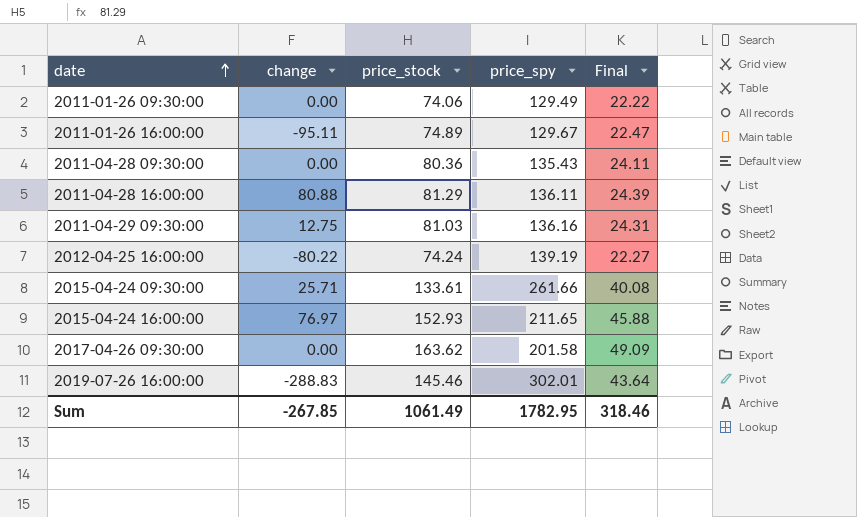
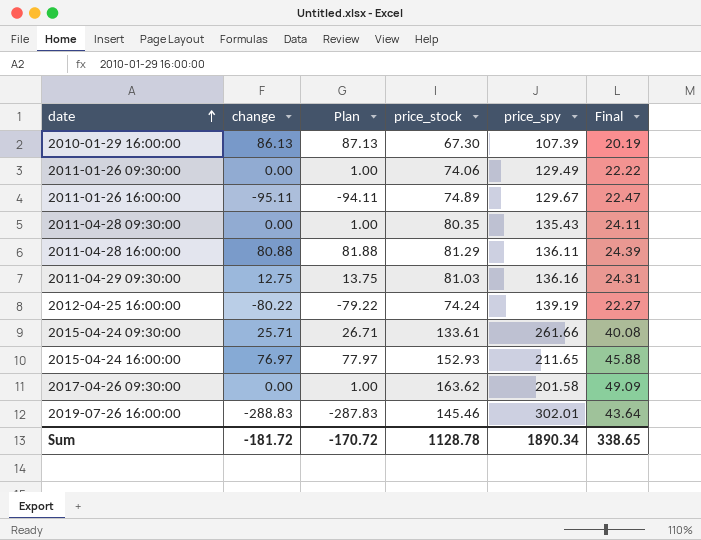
column Plan | formula: none -> [change] + 1
row 2010-01-29 16:00:00: none -> 86.13 | 87.13 | 67.30 | 107.39 | 20.19
2011-04-28 09:30:00 | price_stock: 80.36 -> 80.35
Sum | change: -267.85 -> -181.72
Sum | price_stock: 1061.49 -> 1128.78
Sum | price_spy: 1782.95 -> 1890.34
Sum | Final: 318.46 -> 338.65

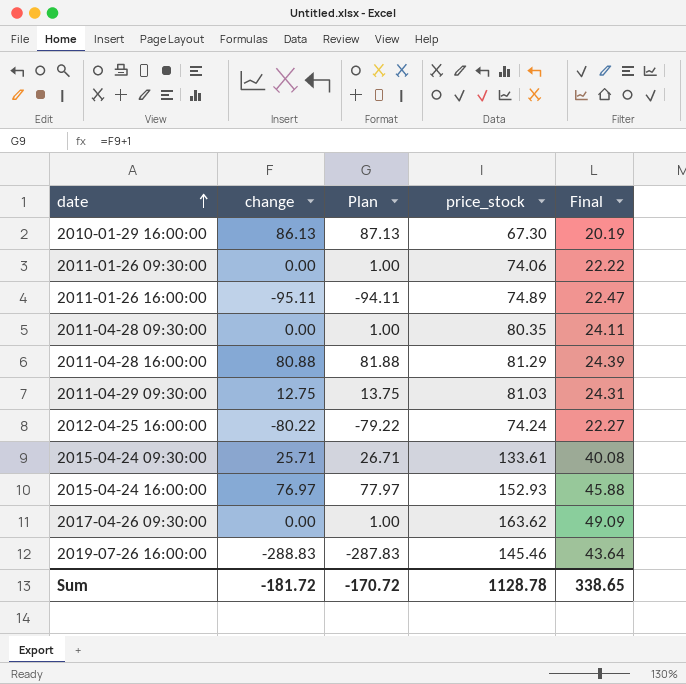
column price_spy | position: 5 -> none

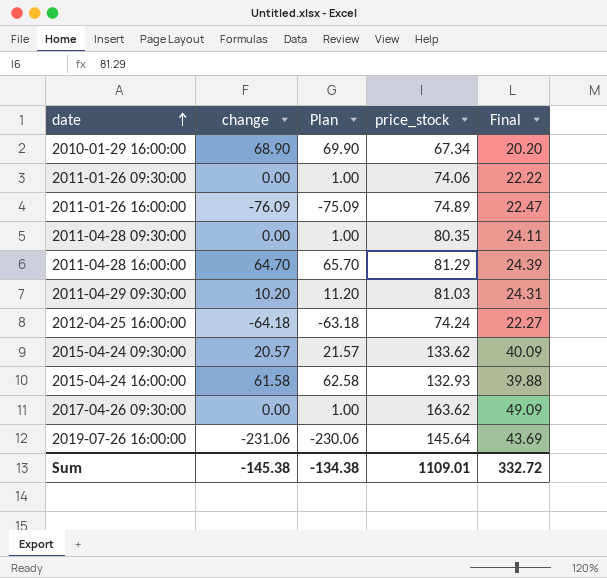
2010-01-29 16:00:00 | change: 86.13 -> 68.90
2010-01-29 16:00:00 | Plan: 87.13 -> 69.90
2010-01-29 16:00:00 | price_stock: 67.30 -> 67.34
2010-01-29 16:00:00 | Final: 20.19 -> 20.20
2011-01-26 16:00:00 | change: -95.11 -> -76.09
2011-01-26 16:00:00 | Plan: -94.11 -> -75.09
2011-04-28 16:00:00 | change: 80.88 -> 64.70
2011-04-28 16:00:00 | Plan: 81.88 -> 65.70
2011-04-29 09:30:00 | change: 12.75 -> 10.20
2011-04-29 09:30:00 | Plan: 13.75 -> 11.20
2012-04-25 16:00:00 | change: -80.22 -> -64.18
2012-04-25 16:00:00 | Plan: -79.22 -> -63.18
2015-04-24 09:30:00 | change: 25.71 -> 20.57
2015-04-24 09:30:00 | Plan: 26.71 -> 21.57
2015-04-24 09:30:00 | price_stock: 133.61 -> 133.62
2015-04-24 09:30:00 | Final: 40.08 -> 40.09
2015-04-24 16:00:00 | change: 76.97 -> 61.58
2015-04-24 16:00:00 | Plan: 77.97 -> 62.58
2015-04-24 16:00:00 | price_stock: 152.93 -> 132.93
2015-04-24 16:00:00 | Final: 45.88 -> 39.88
2019-07-26 16:00:00 | change: -288.83 -> -231.06
2019-07-26 16:00:00 | Plan: -287.83 -> -230.06
2019-07-26 16:00:00 | price_stock: 145.46 -> 145.64
2019-07-26 16:00:00 | Final: 43.64 -> 43.69
Sum | change: -181.72 -> -145.38
Sum | Plan: -170.72 -> -134.38
Sum | price_stock: 1128.78 -> 1109.01
Sum | Final: 338.65 -> 332.72

